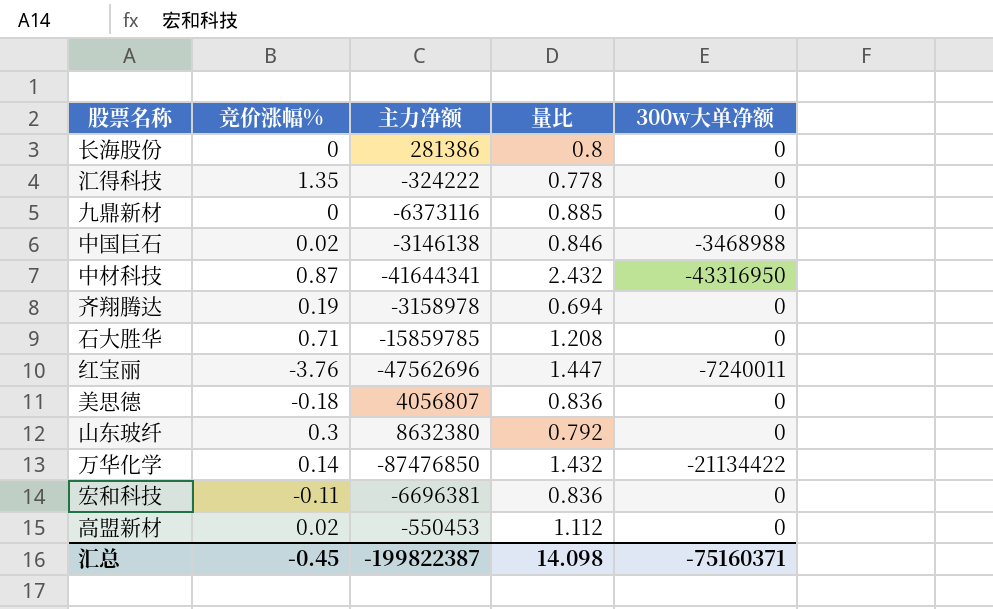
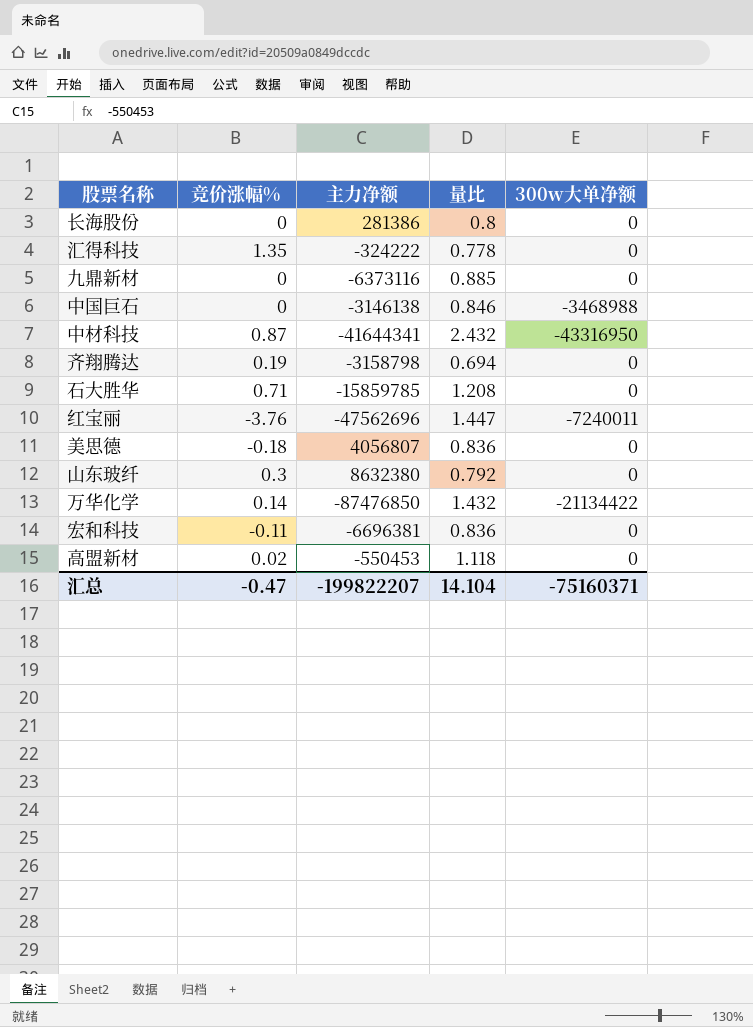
中国巨石 | 竞价涨幅%: 0.02 -> 0
齐翔腾达 | 主力净额: -3158978 -> -3158798
高盟新材 | 量比: 1.112 -> 1.118
汇总 | 竞价涨幅%: -0.45 -> -0.47
汇总 | 主力净额: -199822387 -> -199822207
汇总 | 量比: 14.098 -> 14.104

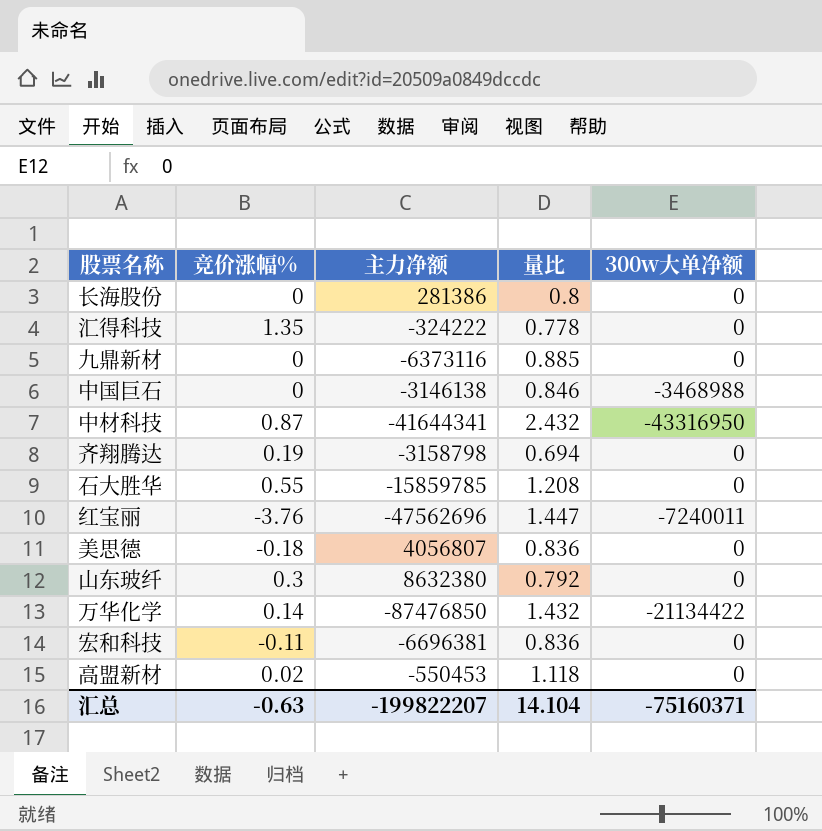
石大胜华 | 竞价涨幅%: 0.71 -> 0.55
汇总 | 竞价涨幅%: -0.47 -> -0.63

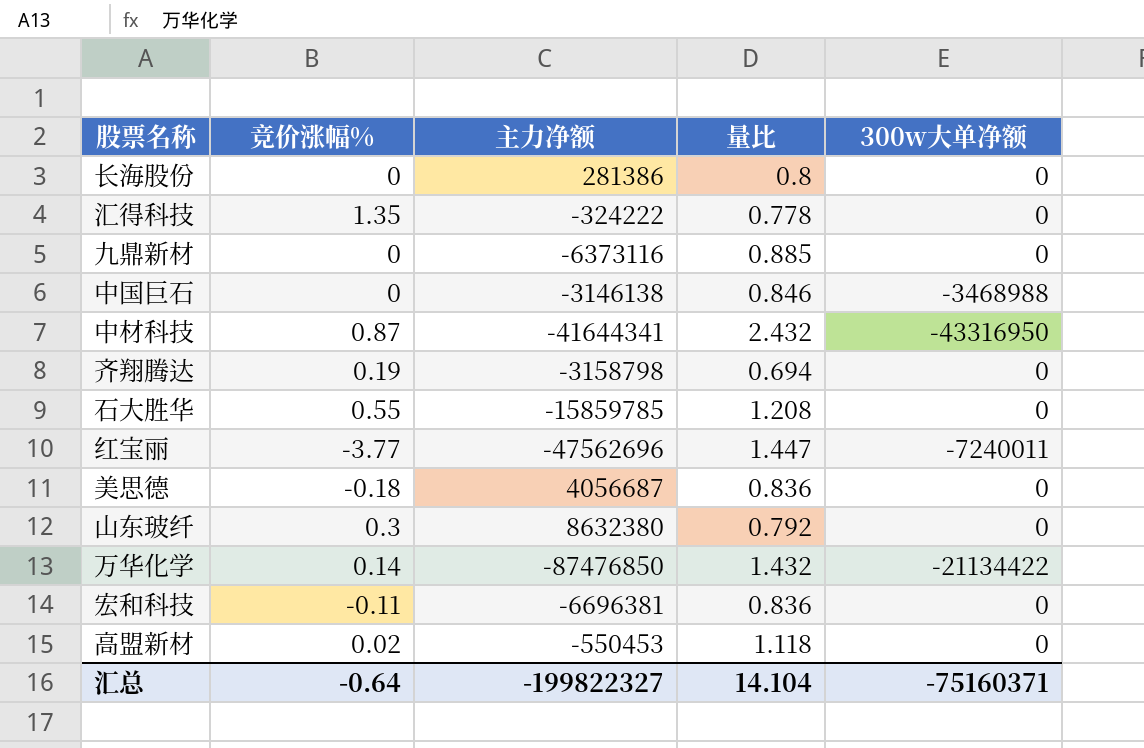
红宝丽 | 竞价涨幅%: -3.76 -> -3.77
美思德 | 主力净额: 4056807 -> 4056687
汇总 | 竞价涨幅%: -0.63 -> -0.64
汇总 | 主力净额: -199822207 -> -199822327

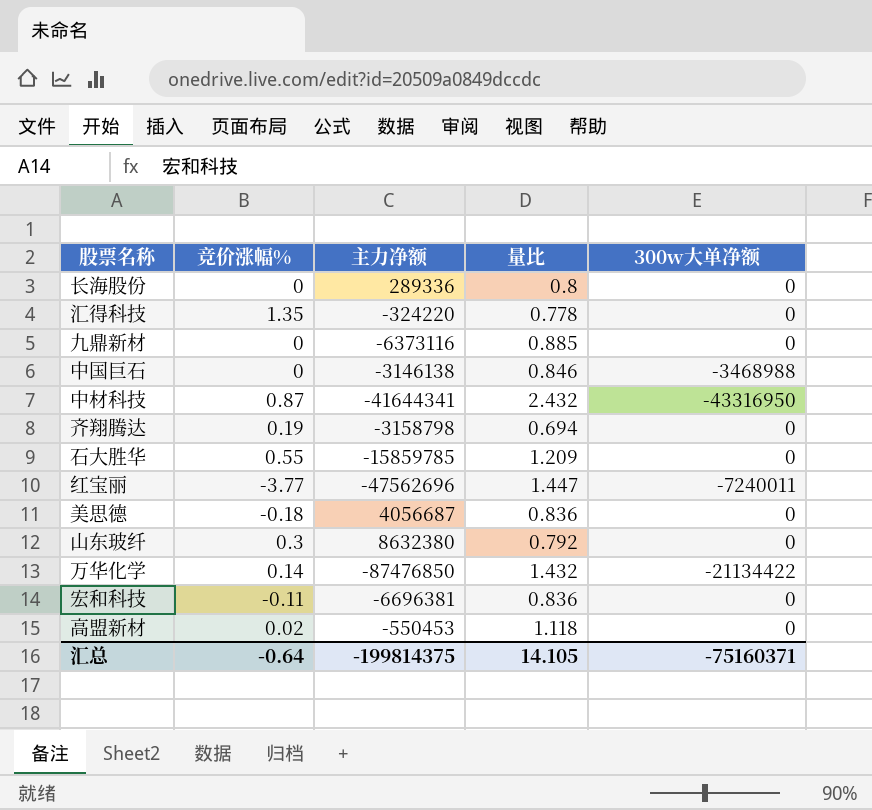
长海股份 | 主力净额: 281386 -> 289336
汇得科技 | 主力净额: -324222 -> -324220
石大胜华 | 量比: 1.208 -> 1.209
汇总 | 主力净额: -199822327 -> -199814375
汇总 | 量比: 14.104 -> 14.105

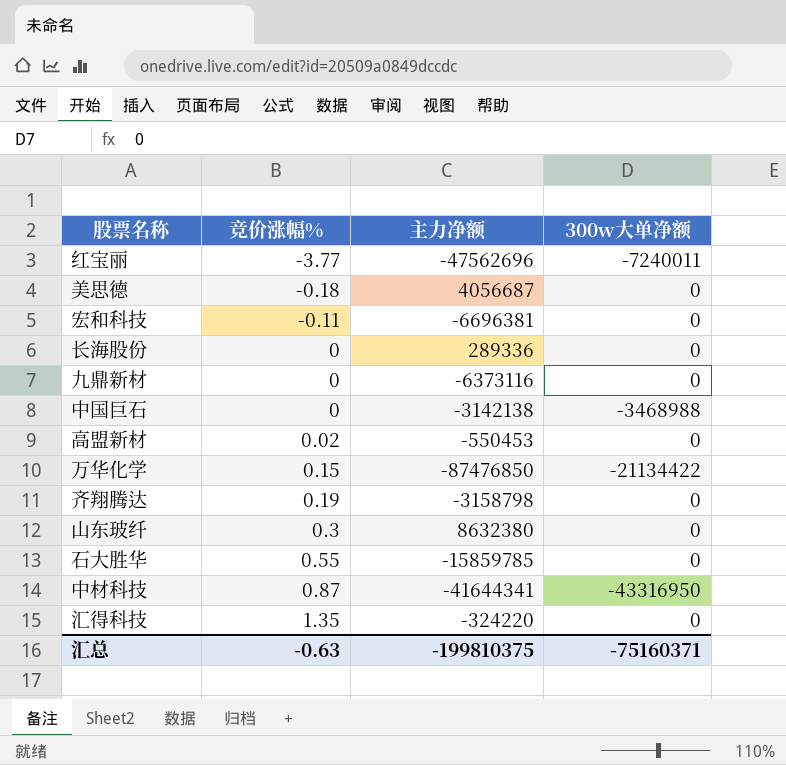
row order: none -> 竞价涨幅% ascending
column 量比 | position: 4 -> none
中国巨石 | 主力净额: -3146138 -> -3142138
万华化学 | 竞价涨幅%: 0.14 -> 0.15
汇总 | 竞价涨幅%: -0.64 -> -0.63
汇总 | 主力净额: -199814375 -> -199810375

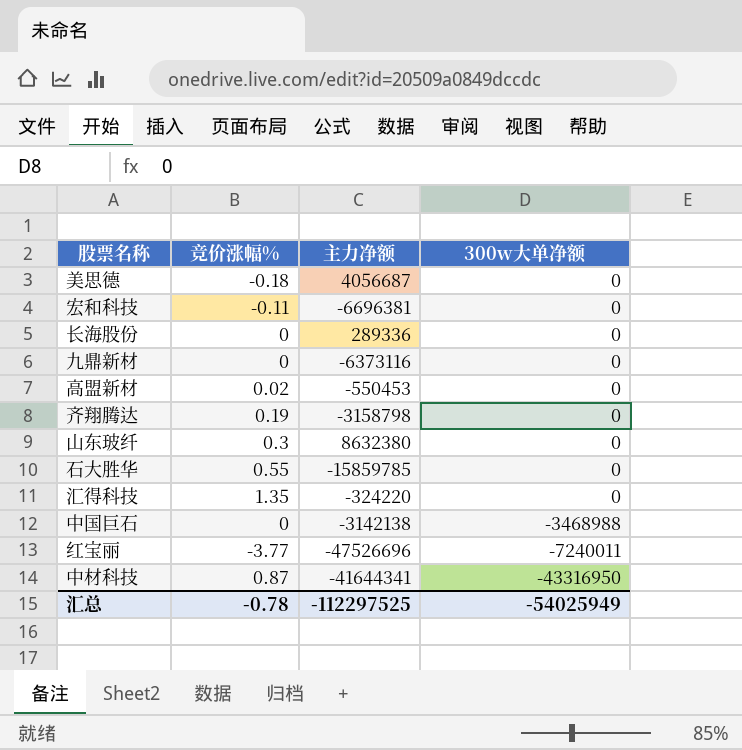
row order: 竞价涨幅% ascending -> 300w大单净额 descending
row 万华化学: 0.15 | -87476850 | -21134422 -> none
红宝丽 | 主力净额: -47562696 -> -47526696
汇总 | 竞价涨幅%: -0.63 -> -0.78
汇总 | 主力净额: -199810375 -> -112297525
汇总 | 300w大单净额: -75160371 -> -54025949

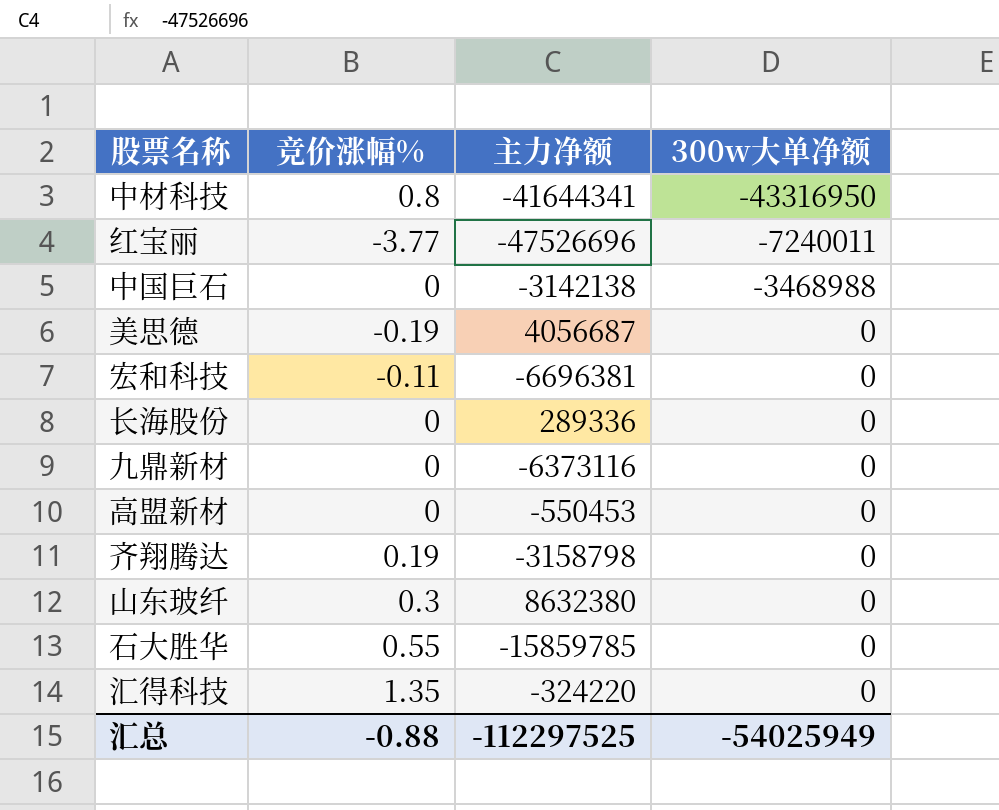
row order: 300w大单净额 descending -> 300w大单净额 ascending
中材科技 | 竞价涨幅%: 0.87 -> 0.8
美思德 | 竞价涨幅%: -0.18 -> -0.19
高盟新材 | 竞价涨幅%: 0.02 -> 0
汇总 | 竞价涨幅%: -0.78 -> -0.88

